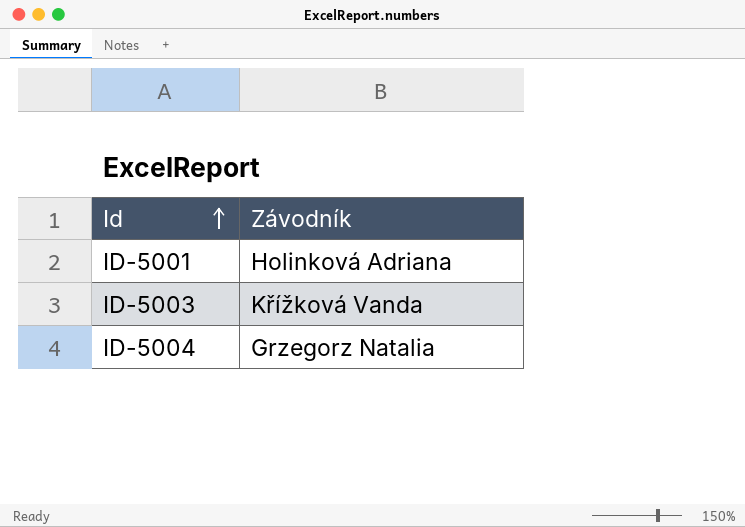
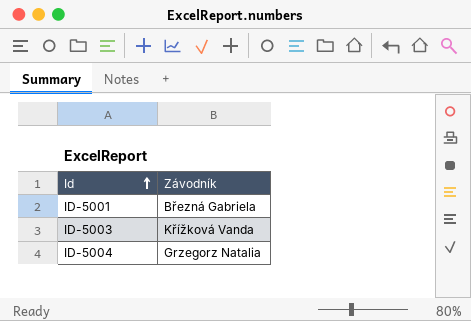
ID-5001 | Závodník: Holinková Adriana -> Březná Gabriela

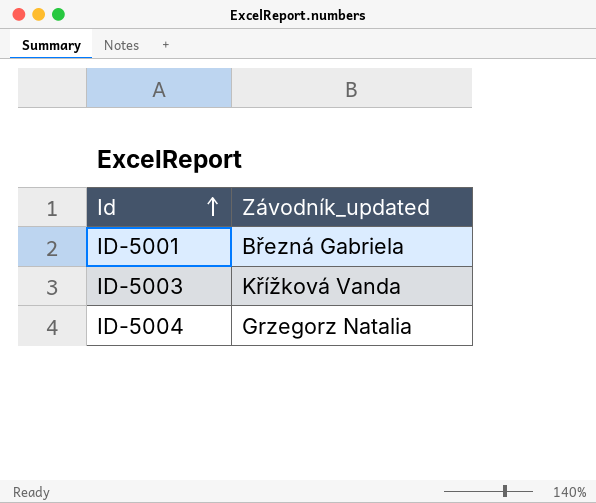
column name: Závodník -> Závodník_updated

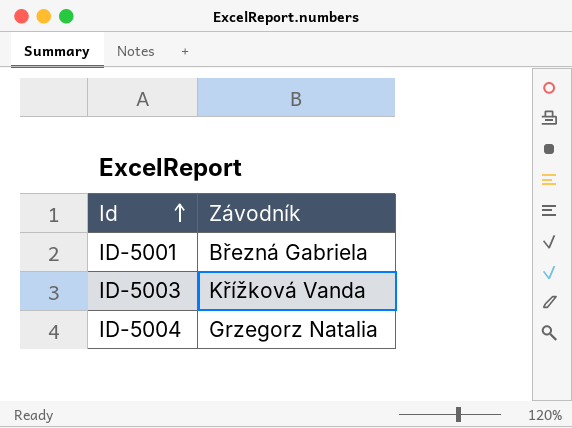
column name: Závodník_updated -> Závodník

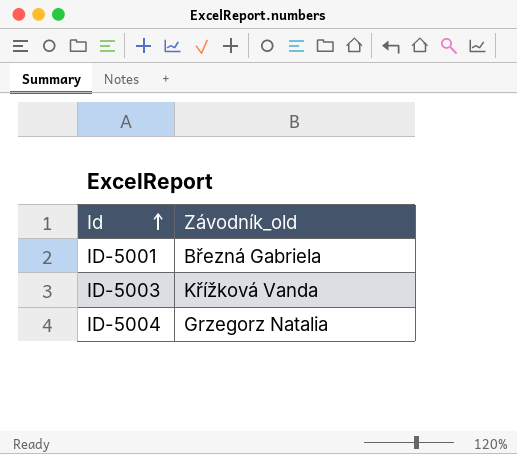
column name: Závodník -> Závodník_old

